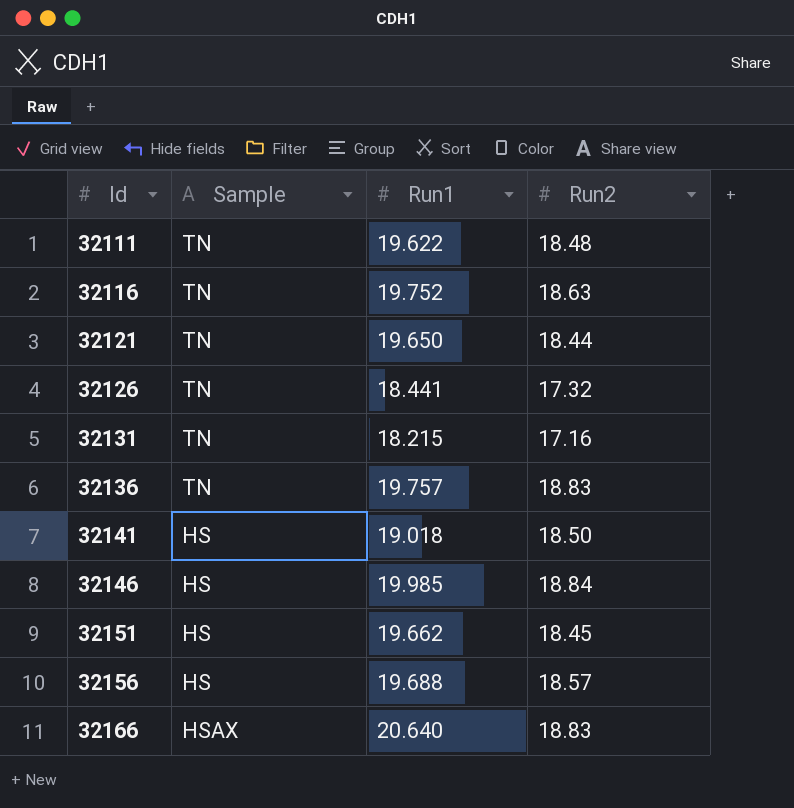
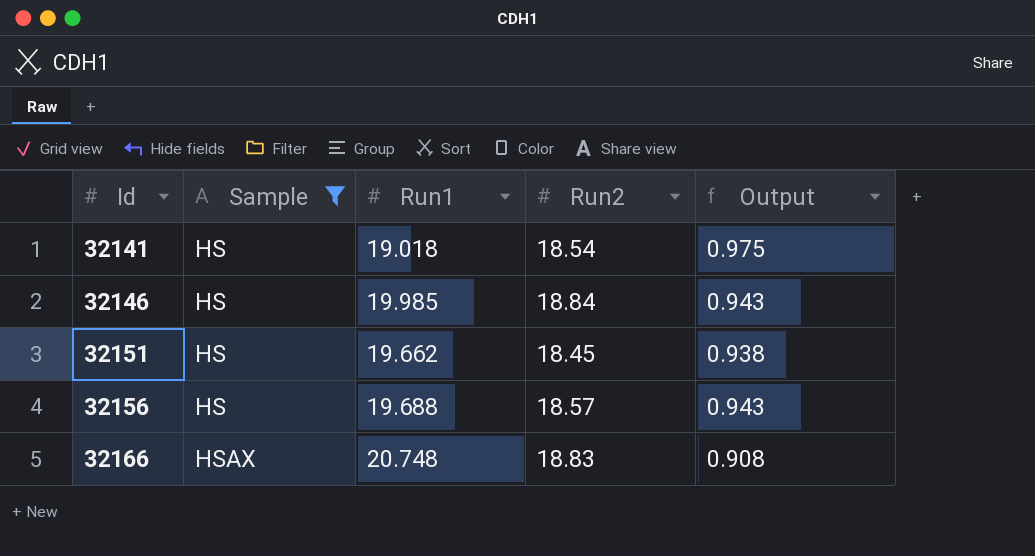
filter: none -> Sample != TN
column Output | formula: none -> [Run2] / [Run1]
32141 | Run2: 18.50 -> 18.54
32166 | Run1: 20.640 -> 20.748

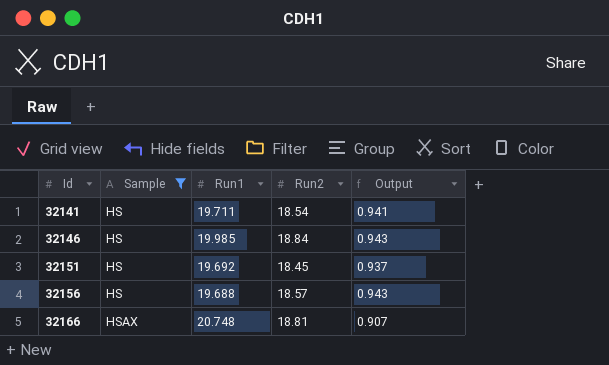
32141 | Run1: 19.018 -> 19.711
32141 | Output: 0.975 -> 0.941
32151 | Run1: 19.662 -> 19.692
32151 | Output: 0.938 -> 0.937
32166 | Run2: 18.83 -> 18.81
32166 | Output: 0.908 -> 0.907

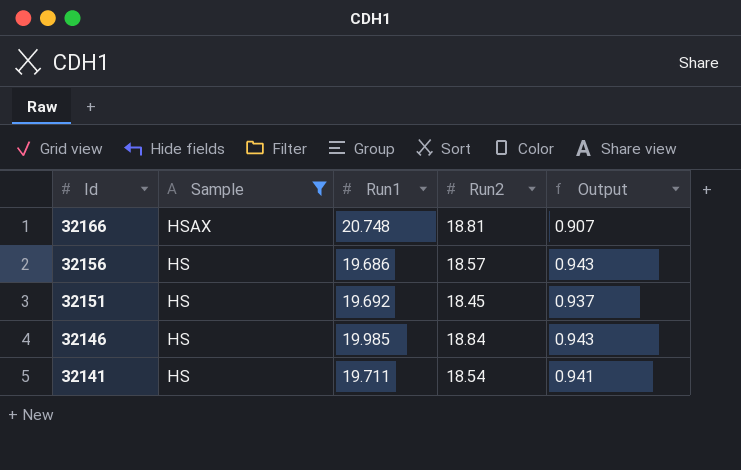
row order: Id ascending -> Id descending
32156 | Run1: 19.688 -> 19.686

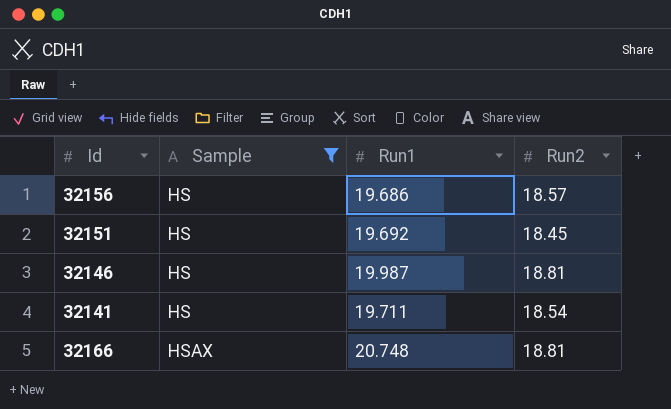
row order: Id descending -> Sample ascending
column Output | formula: [Run2] / [Run1] -> none
32146 | Run1: 19.985 -> 19.987
32146 | Run2: 18.84 -> 18.81

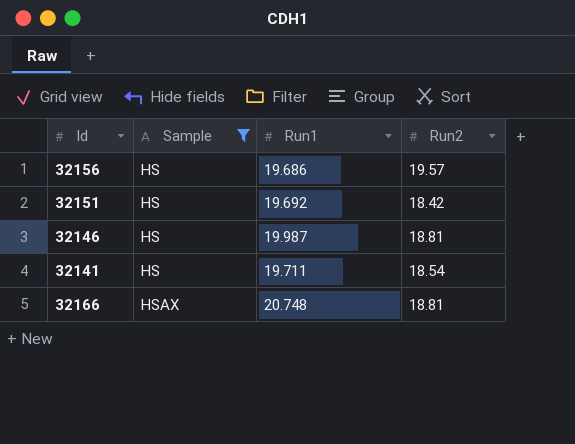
32156 | Run2: 18.57 -> 19.57
32151 | Run2: 18.45 -> 18.42

